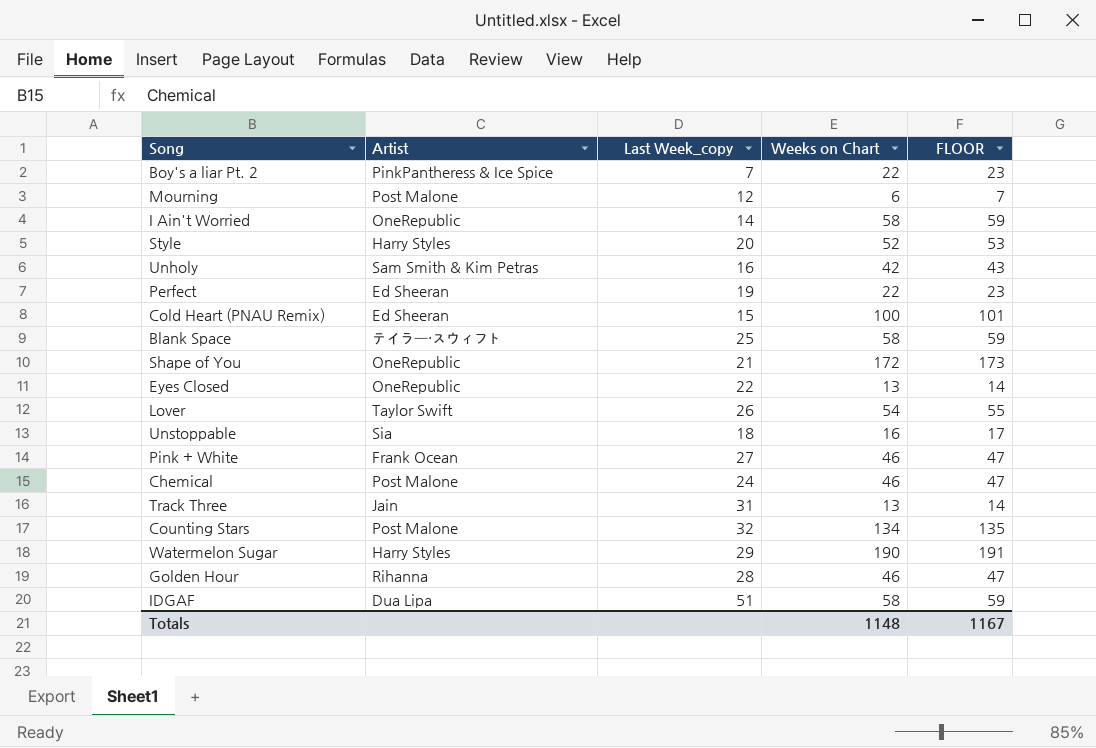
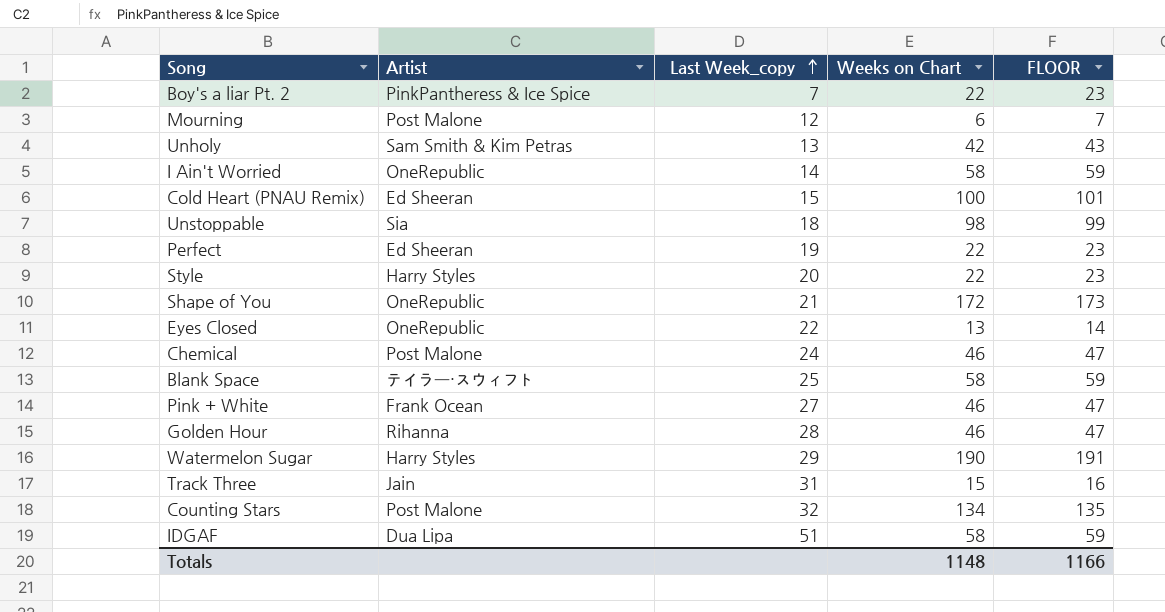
row order: none -> Last Week_copy ascending
row Lover: Taylor Swift | 26 | 54 | 55 -> none
Unholy | Last Week_copy: 16 -> 13
Unstoppable | Weeks on Chart: 16 -> 98
Unstoppable | FLOOR: 17 -> 99
Style | Weeks on Chart: 52 -> 22
Style | FLOOR: 53 -> 23
Track Three | Weeks on Chart: 13 -> 15
Track Three | FLOOR: 14 -> 16
Totals | FLOOR: 1167 -> 1166

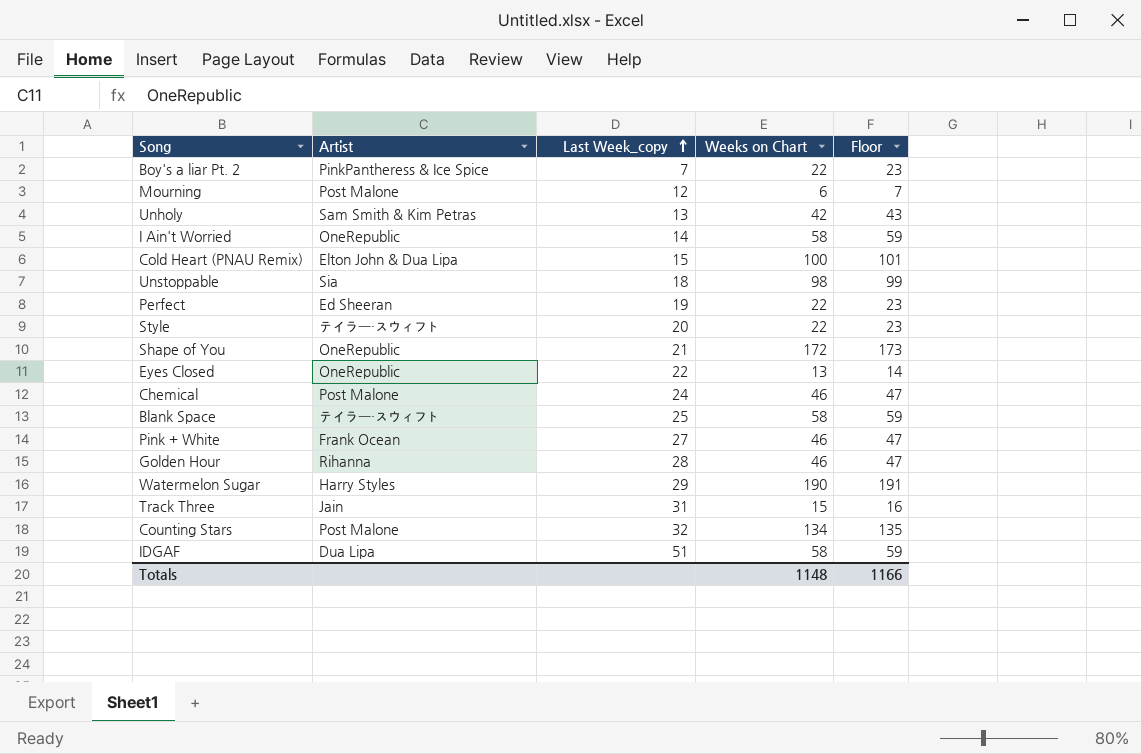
column name: FLOOR -> Floor
Cold Heart (PNAU Remix) | Artist: Ed Sheeran -> Elton John & Dua Lipa
Style | Artist: Harry Styles -> テイラー・スウィフト

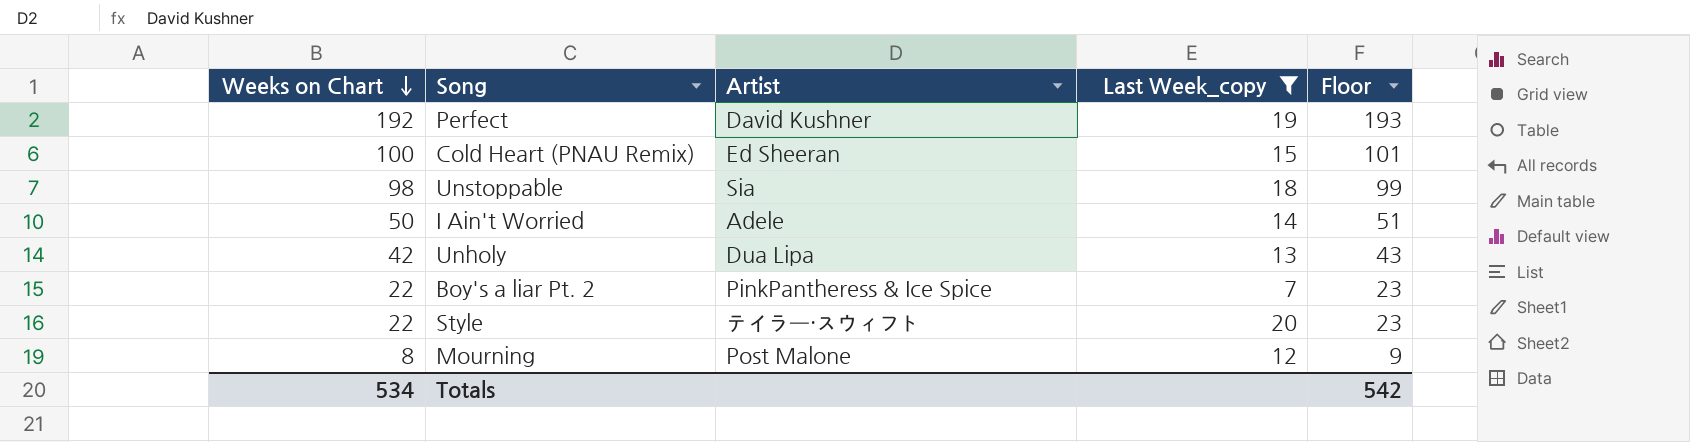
filter: none -> Last Week_copy <= 20
row order: Last Week_copy ascending -> Weeks on Chart descending
column Weeks on Chart | position: 4 -> 1
Perfect | Weeks on Chart: 22 -> 192
Perfect | Artist: Ed Sheeran -> David Kushner
Perfect | Floor: 23 -> 193
Cold Heart (PNAU Remix) | Artist: Elton John & Dua Lipa -> Ed Sheeran
I Ain't Worried | Weeks on Chart: 58 -> 50
I Ain't Worried | Artist: OneRepublic -> Adele
I Ain't Worried | Floor: 59 -> 51
Unholy | Artist: Sam Smith & Kim Petras -> Dua Lipa
Mourning | Weeks on Chart: 6 -> 8
Mourning | Floor: 7 -> 9
Totals | Weeks on Chart: 1148 -> 534
Totals | Floor: 1166 -> 542

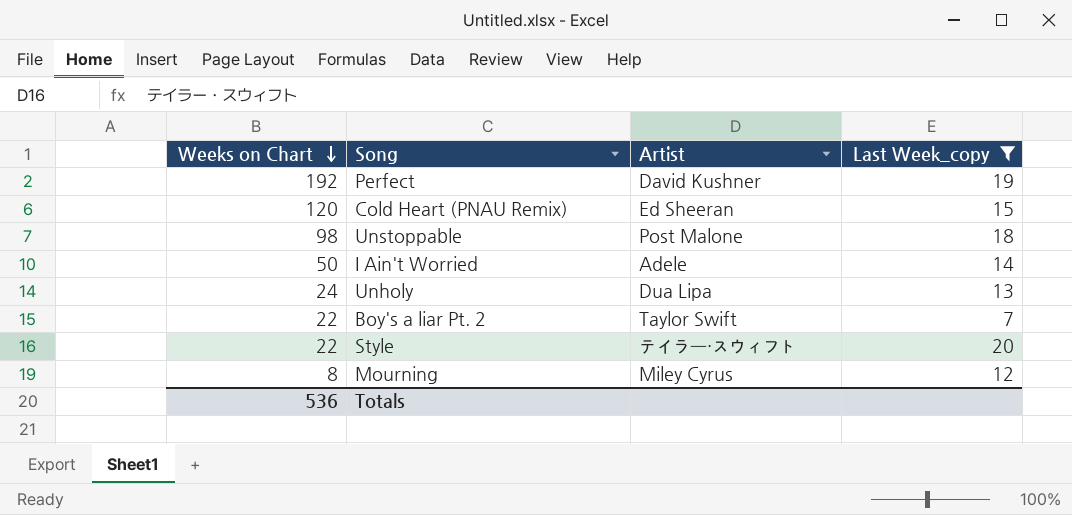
column Floor | formula: [Weeks on Chart] + 1 -> none
Cold Heart (PNAU Remix) | Weeks on Chart: 100 -> 120
Unstoppable | Artist: Sia -> Post Malone
Unholy | Weeks on Chart: 42 -> 24
Boy's a liar Pt. 2 | Artist: PinkPantheress & Ice Spice -> Taylor Swift
Mourning | Artist: Post Malone -> Miley Cyrus
Totals | Weeks on Chart: 534 -> 536

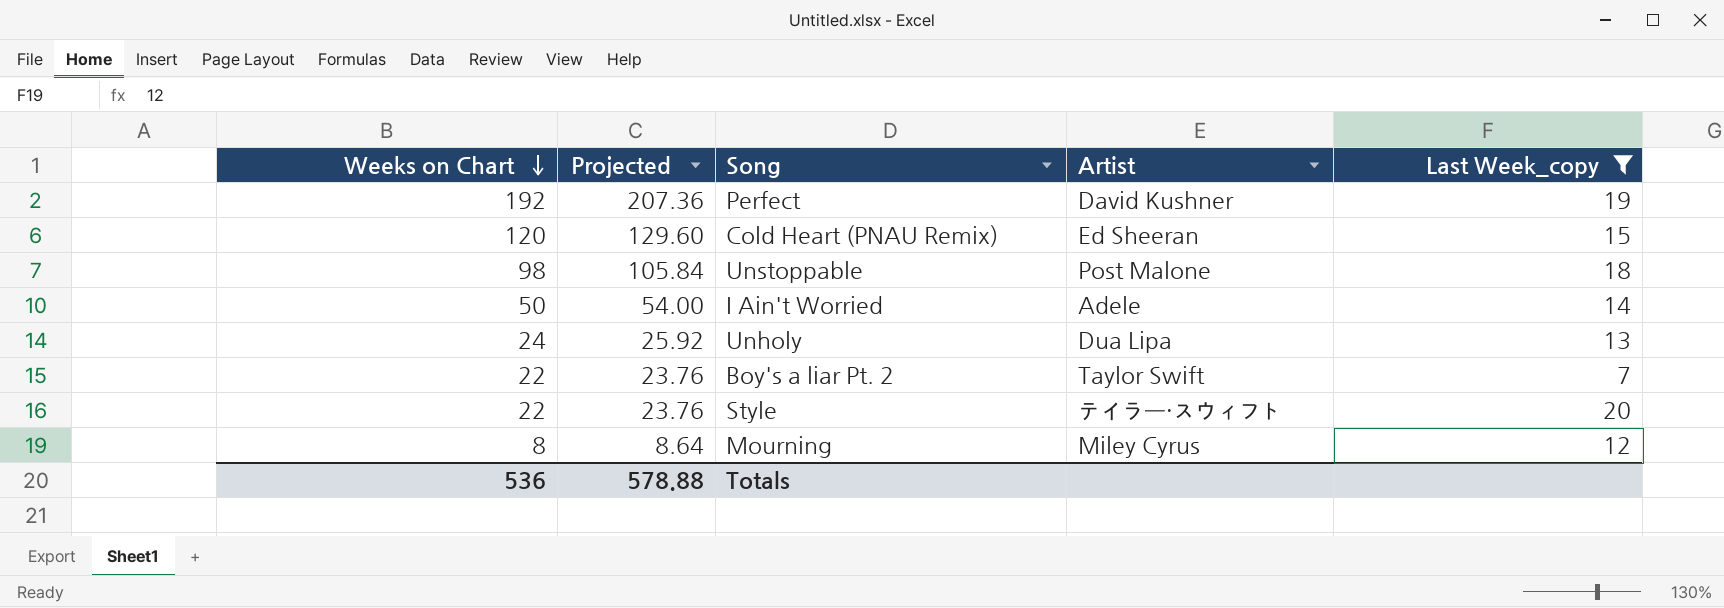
column Projected | formula: none -> [Weeks on Chart] * 1.08

